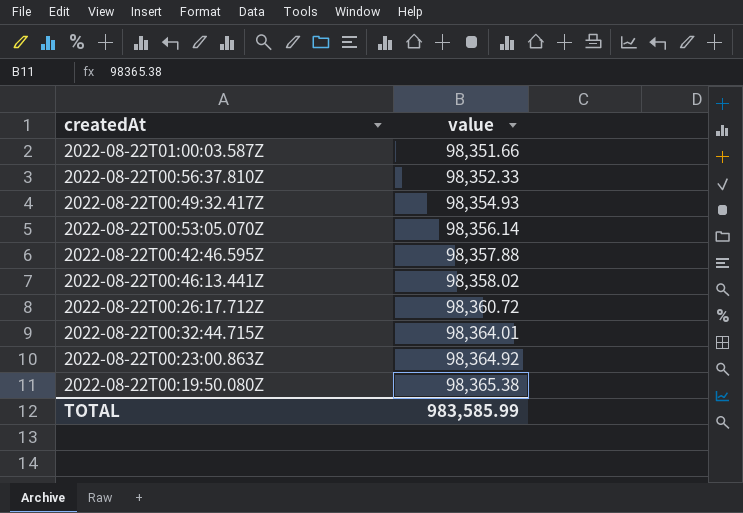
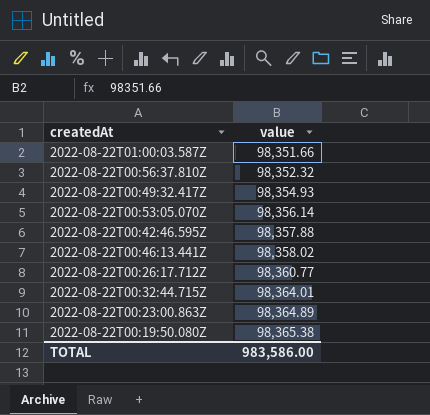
2022-08-22T00:56:37.810Z | value: 98,352.33 -> 98,352.32
2022-08-22T00:26:17.712Z | value: 98,360.72 -> 98,360.77
2022-08-22T00:23:00.863Z | value: 98,364.92 -> 98,364.89
TOTAL | value: 983,585.99 -> 983,586.00

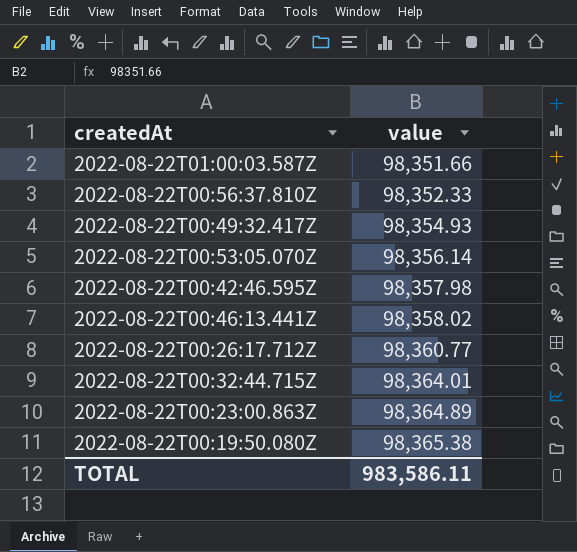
2022-08-22T00:56:37.810Z | value: 98,352.32 -> 98,352.33
2022-08-22T00:42:46.595Z | value: 98,357.88 -> 98,357.98
TOTAL | value: 983,586.00 -> 983,586.11

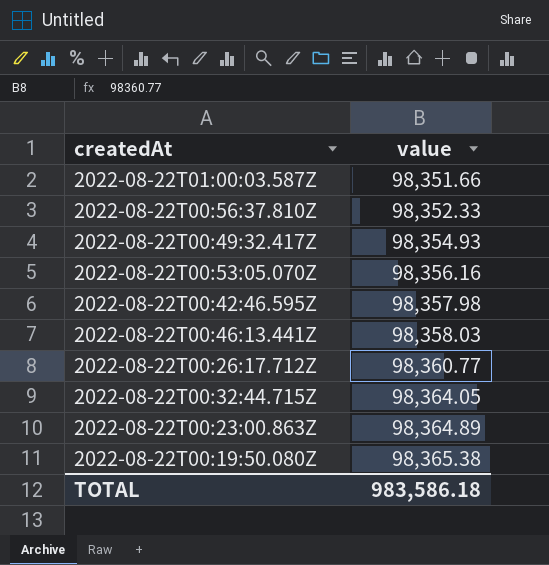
2022-08-22T00:53:05.070Z | value: 98,356.14 -> 98,356.16
2022-08-22T00:46:13.441Z | value: 98,358.02 -> 98,358.03
2022-08-22T00:32:44.715Z | value: 98,364.01 -> 98,364.05
TOTAL | value: 983,586.11 -> 983,586.18

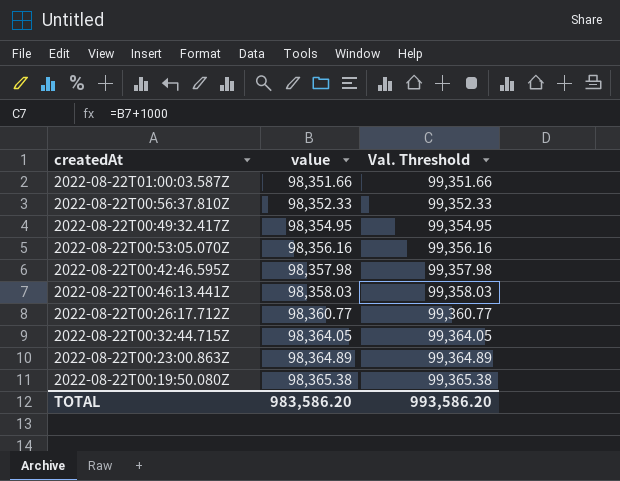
column Val. Threshold | formula: none -> [value] + 1000
2022-08-22T00:49:32.417Z | value: 98,354.93 -> 98,354.95
TOTAL | value: 983,586.18 -> 983,586.20

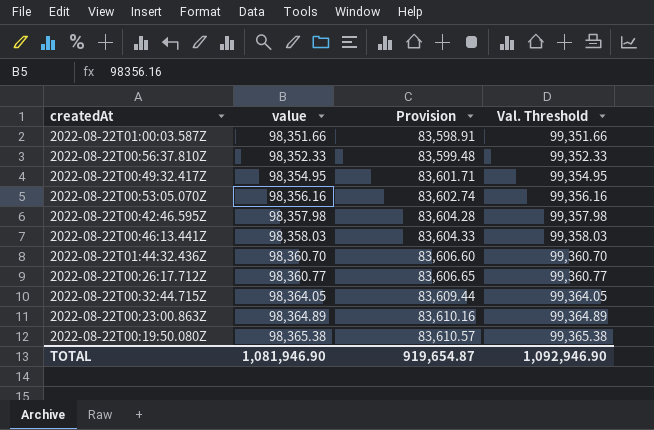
column Provision | formula: none -> [value] * 0.85
row 2022-08-22T01:44:32.436Z: none -> 98,360.70 | 83,606.60 | 99,360.70
TOTAL | value: 983,586.20 -> 1,081,946.90
TOTAL | Val. Threshold: 993,586.20 -> 1,092,946.90

